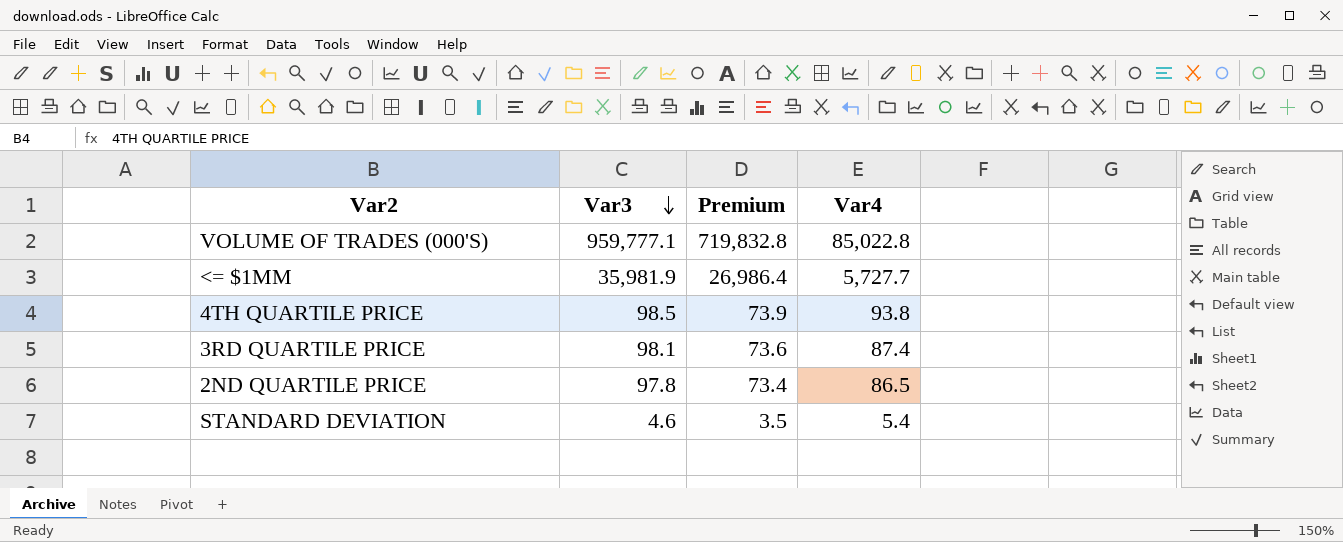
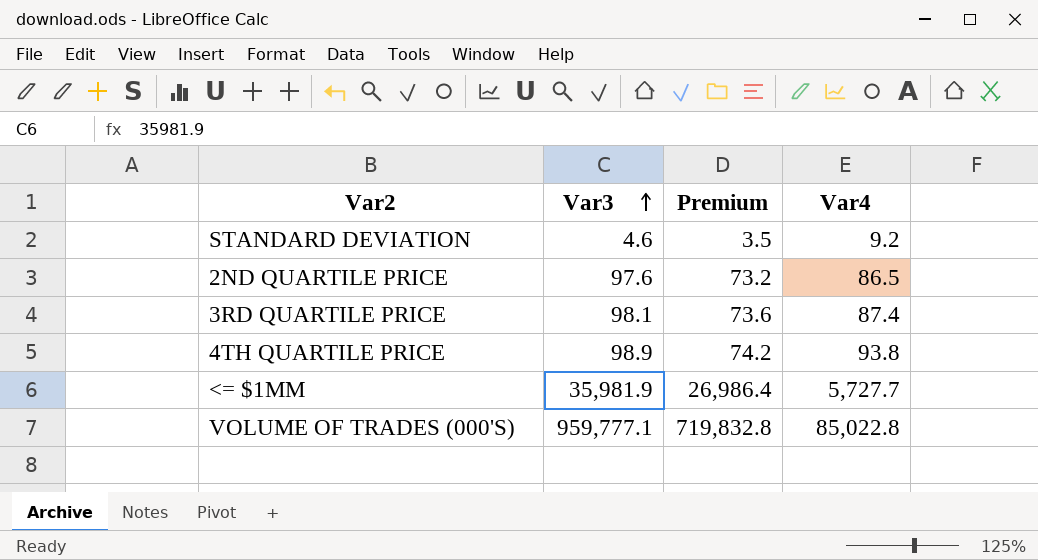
row order: Var3 descending -> Var3 ascending
STANDARD DEVIATION | Var4: 5.4 -> 9.2
2ND QUARTILE PRICE | Var3: 97.8 -> 97.6
2ND QUARTILE PRICE | Premium: 73.4 -> 73.2
4TH QUARTILE PRICE | Var3: 98.5 -> 98.9
4TH QUARTILE PRICE | Premium: 73.9 -> 74.2

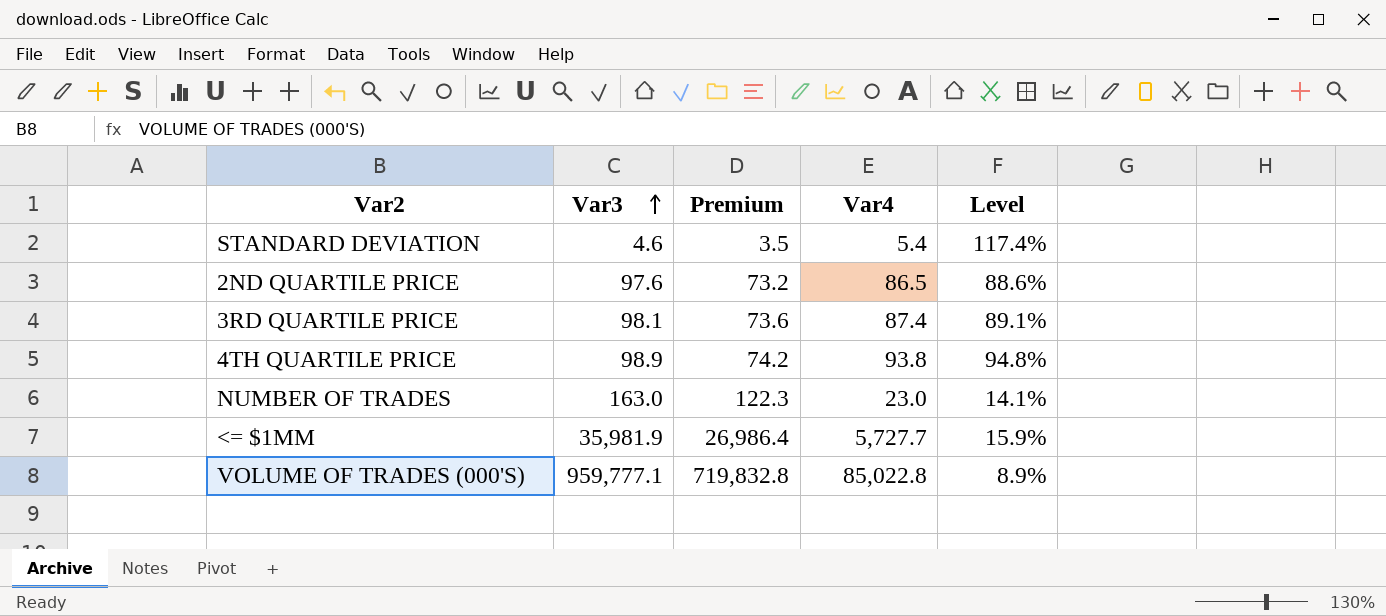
column Level | formula: none -> [Var4] / [Var3]
STANDARD DEVIATION | Var4: 9.2 -> 5.4
row NUMBER OF TRADES: none -> 163.0 | 122.3 | 23.0 | 14.1%

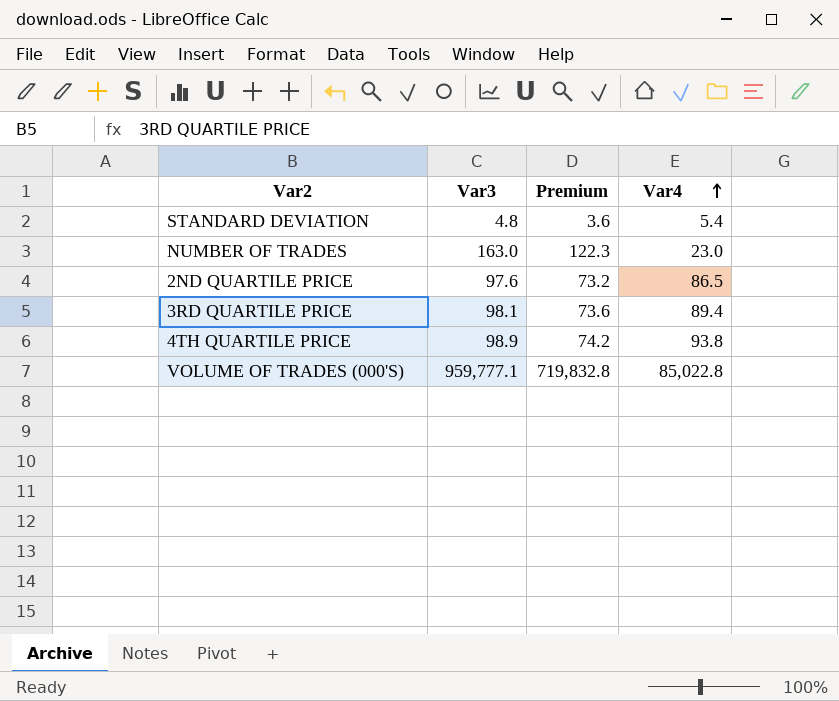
row order: Var3 ascending -> Var4 ascending
column Level | formula: [Var4] / [Var3] -> none
row <= $1MM: 35,981.9 | 26,986.4 | 5,727.7 | 15.9% -> none
STANDARD DEVIATION | Var3: 4.6 -> 4.8
STANDARD DEVIATION | Premium: 3.5 -> 3.6
3RD QUARTILE PRICE | Var4: 87.4 -> 89.4

